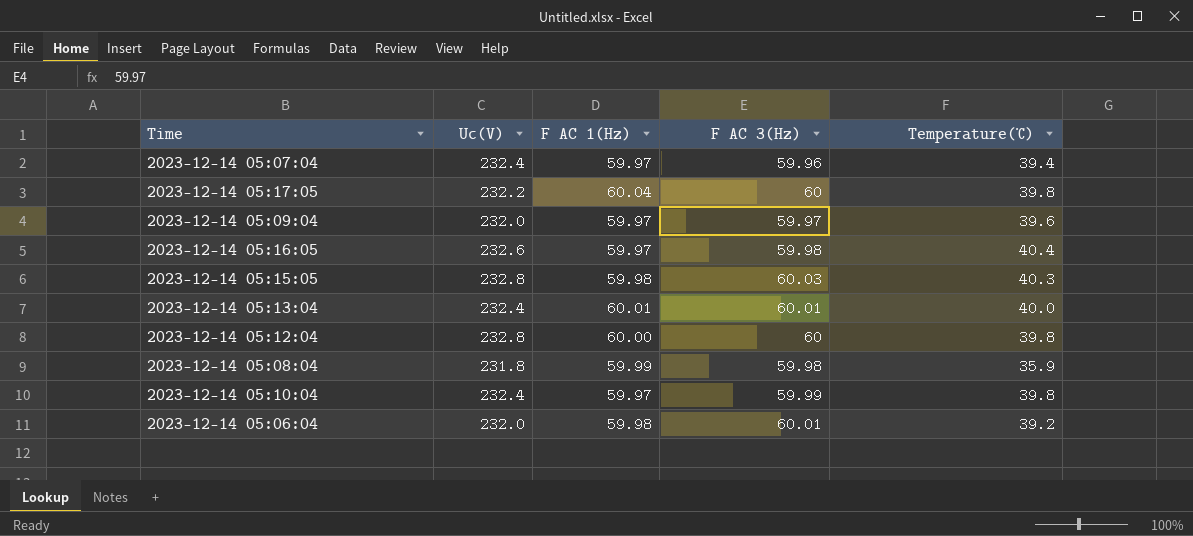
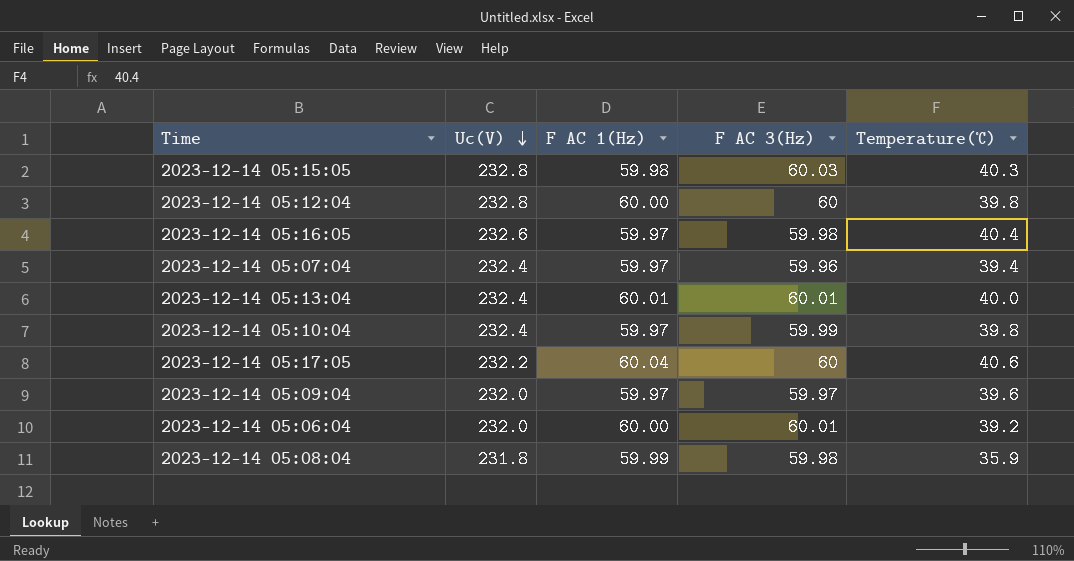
row order: none -> Uc(V) descending
2023-12-14 05:17:05 | Temperature(℃): 39.8 -> 40.6
2023-12-14 05:06:04 | F AC 1(Hz): 59.98 -> 60.00

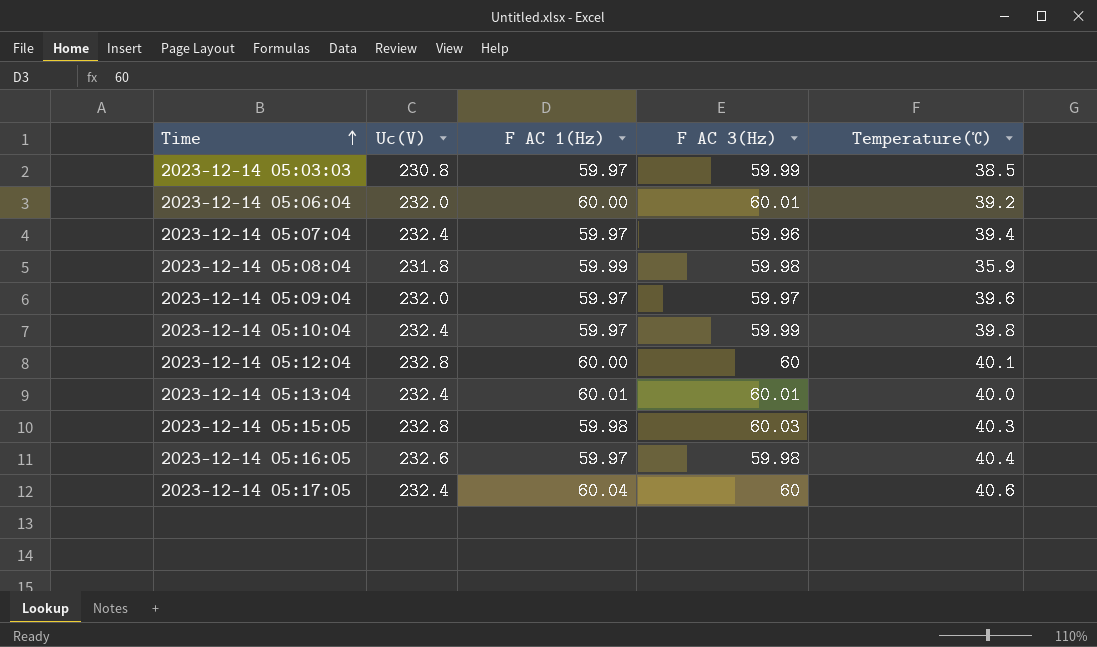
row order: Uc(V) descending -> Time ascending
row 2023-12-14 05:03:03: none -> 230.8 | 59.97 | 59.99 | 38.5
2023-12-14 05:12:04 | Temperature(℃): 39.8 -> 40.1
2023-12-14 05:17:05 | Uc(V): 232.2 -> 232.4

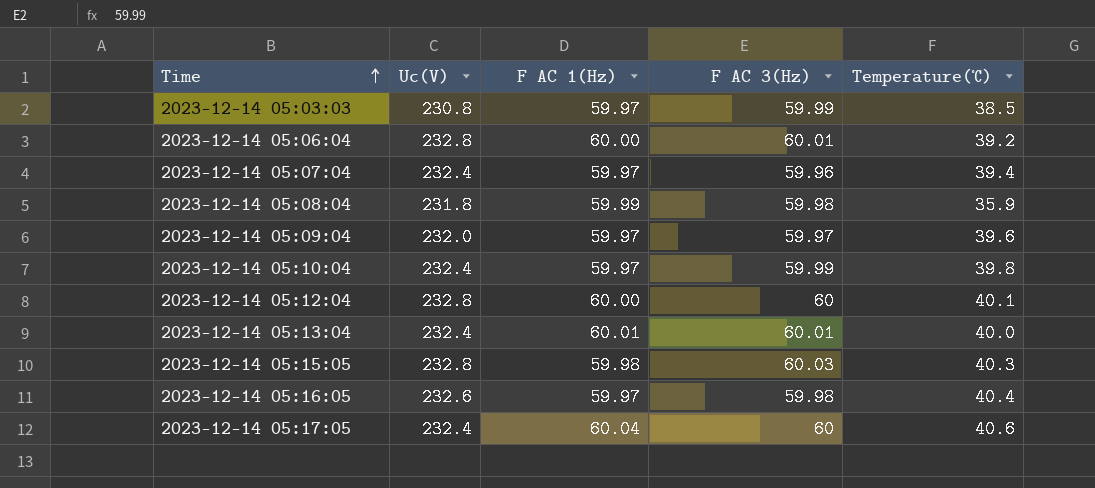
2023-12-14 05:06:04 | Uc(V): 232.0 -> 232.8

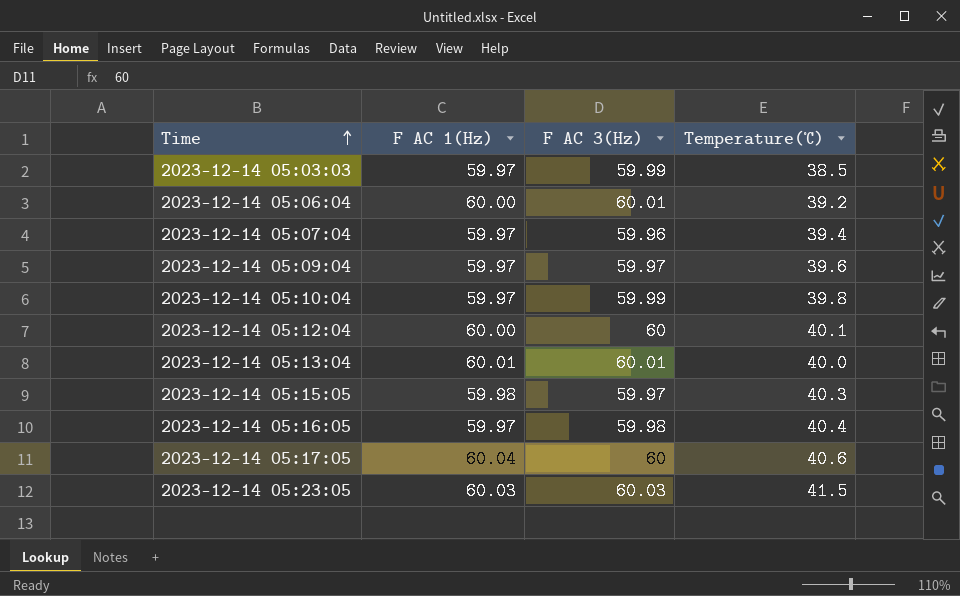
column Uc(V) | position: 2 -> none
row 2023-12-14 05:08:04: 231.8 | 59.99 | 59.98 | 35.9 -> none
2023-12-14 05:15:05 | F AC 3(Hz): 60.03 -> 59.97
row 2023-12-14 05:23:05: none -> 60.03 | 60.03 | 41.5

